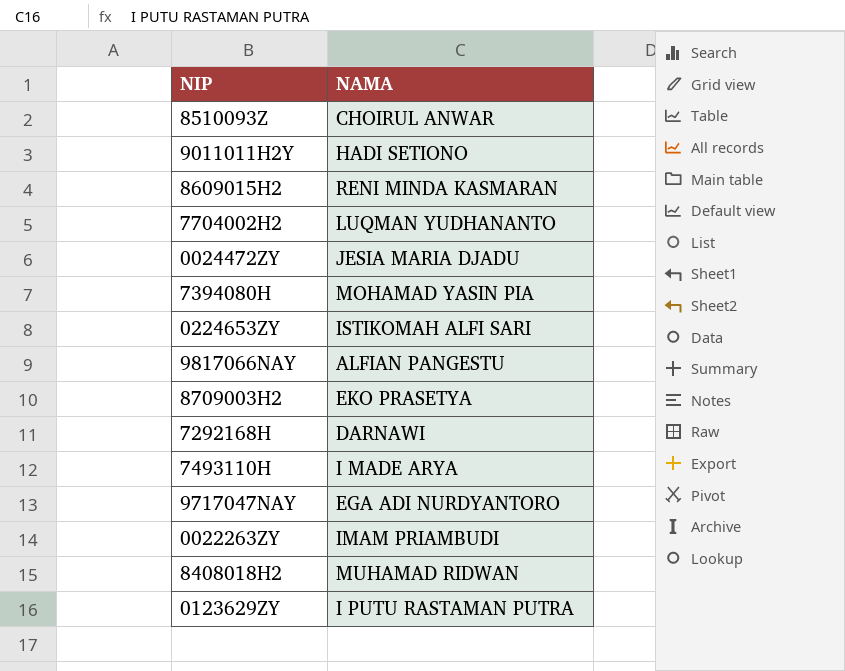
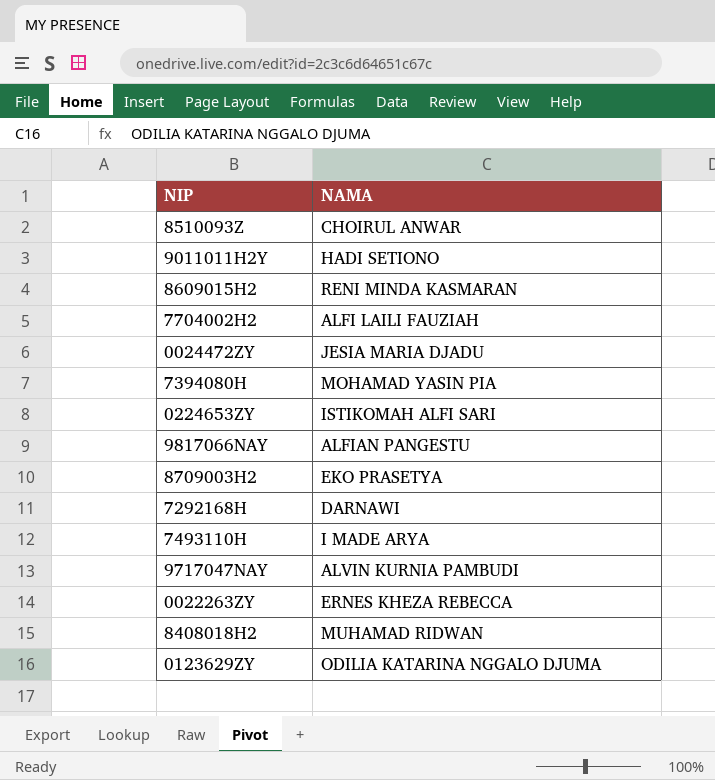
7704002H2 | NAMA: LUQMAN YUDHANANTO -> ALFI LAILI FAUZIAH
9717047NAY | NAMA: EGA ADI NURDYANTORO -> ALVIN KURNIA PAMBUDI
0022263ZY | NAMA: IMAM PRIAMBUDI -> ERNES KHEZA REBECCA
0123629ZY | NAMA: I PUTU RASTAMAN PUTRA -> ODILIA KATARINA NGGALO DJUMA

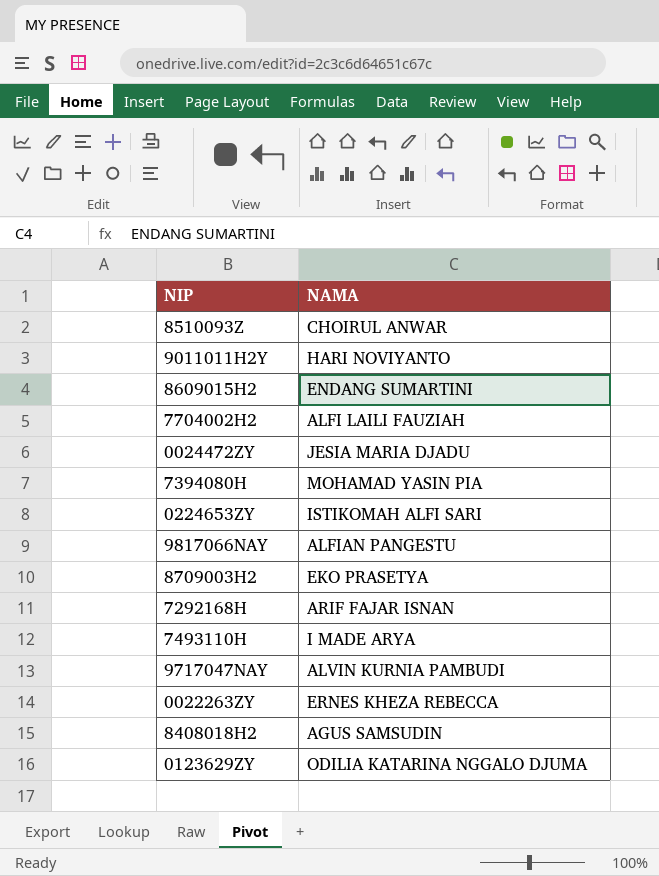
9011011H2Y | NAMA: HADI SETIONO -> HARI NOVIYANTO
8609015H2 | NAMA: RENI MINDA KASMARAN -> ENDANG SUMARTINI
7292168H | NAMA: DARNAWI -> ARIF FAJAR ISNAN
8408018H2 | NAMA: MUHAMAD RIDWAN -> AGUS SAMSUDIN

